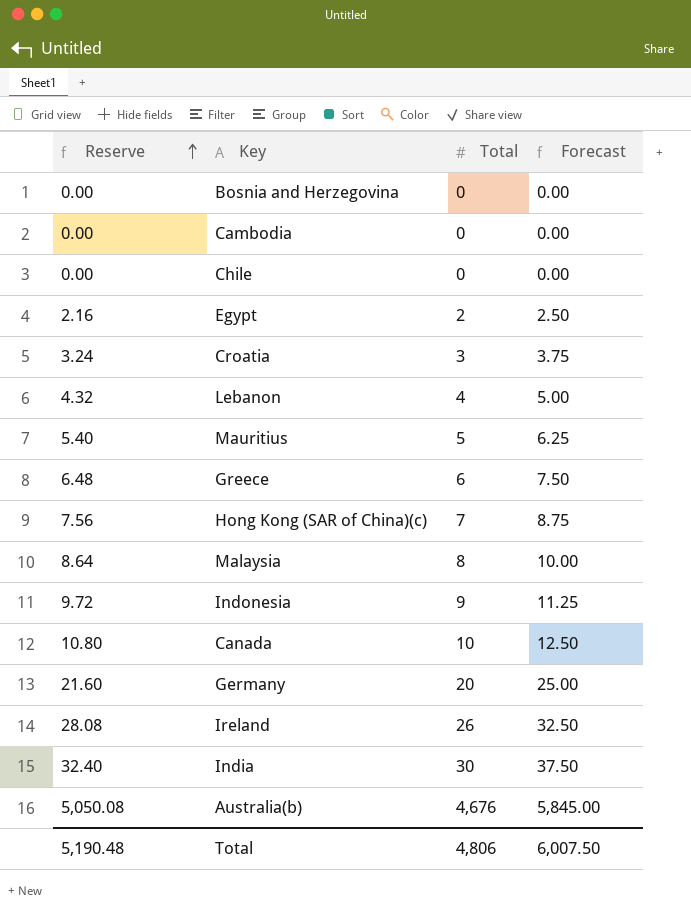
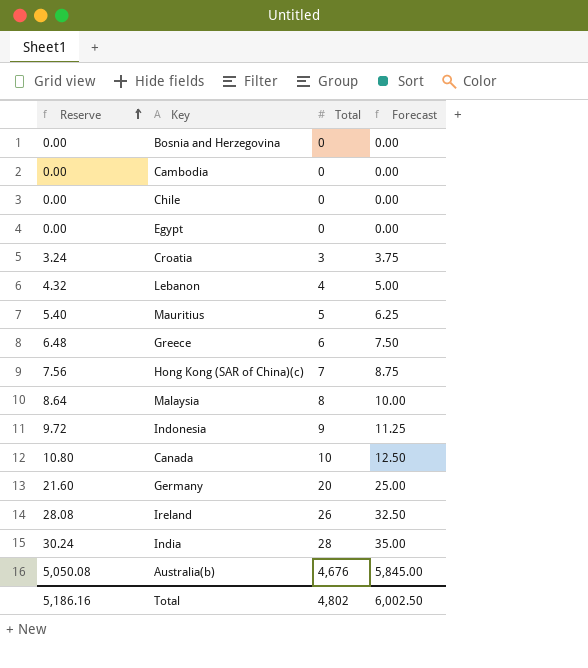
Egypt | Reserve: 2.16 -> 0.00
Egypt | Total: 2 -> 0
Egypt | Forecast: 2.50 -> 0.00
India | Reserve: 32.40 -> 30.24
India | Total: 30 -> 28
India | Forecast: 37.50 -> 35.00
Total | Reserve: 5,190.48 -> 5,186.16
Total | Total: 4,806 -> 4,802
Total | Forecast: 6,007.50 -> 6,002.50

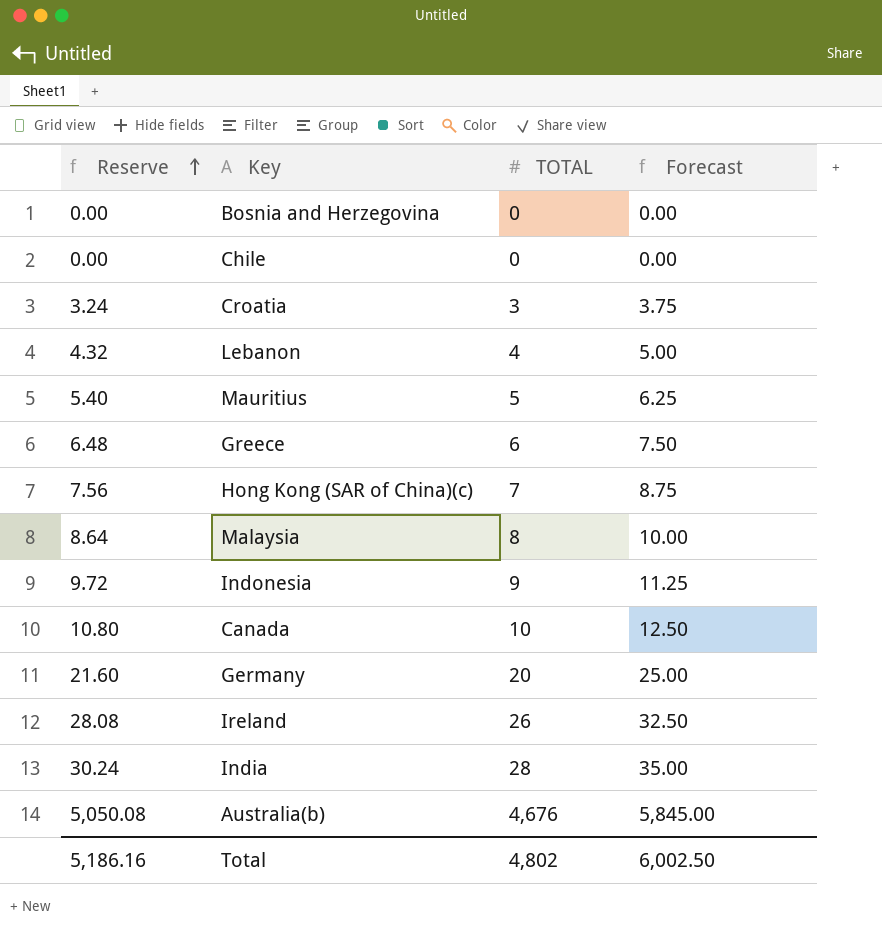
column name: Total -> TOTAL
row Cambodia: 0.00 | 0 | 0.00 -> none
row Egypt: 0.00 | 0 | 0.00 -> none

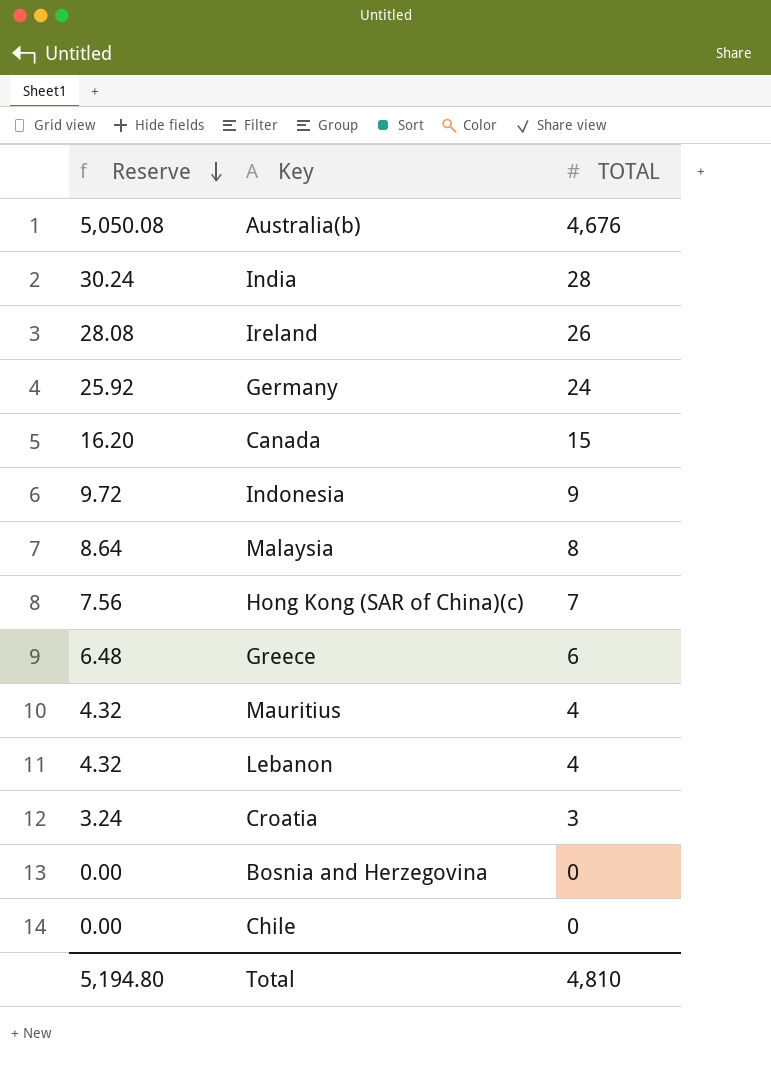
row order: Reserve ascending -> Reserve descending
column Forecast | formula: [TOTAL] * 1.25 -> none
Germany | Reserve: 21.60 -> 25.92
Germany | TOTAL: 20 -> 24
Canada | Reserve: 10.80 -> 16.20
Canada | TOTAL: 10 -> 15
Mauritius | Reserve: 5.40 -> 4.32
Mauritius | TOTAL: 5 -> 4
Total | Reserve: 5,186.16 -> 5,194.80
Total | TOTAL: 4,802 -> 4,810

